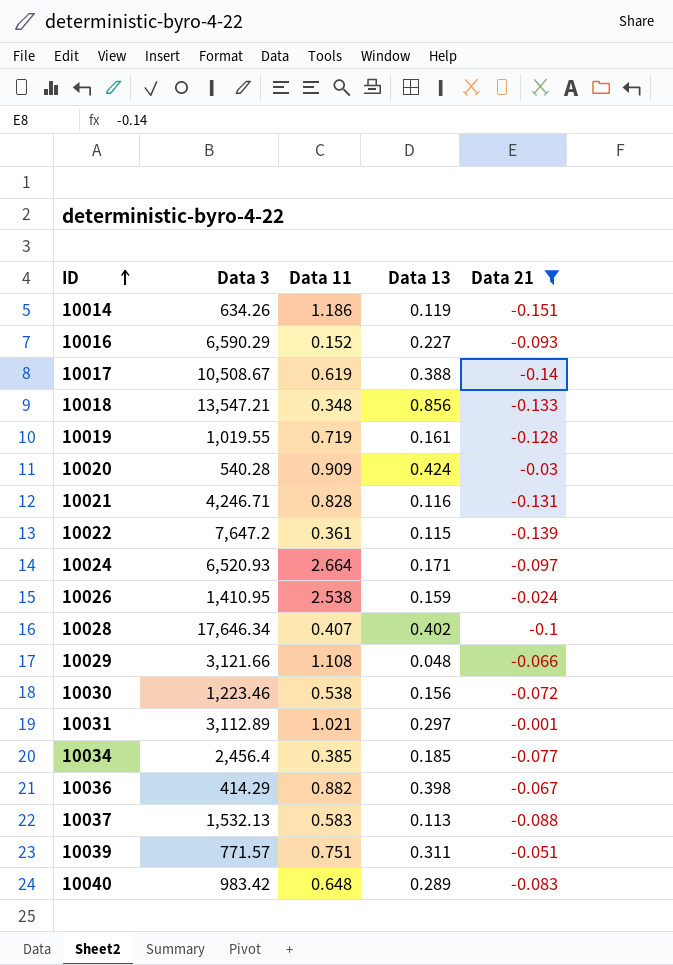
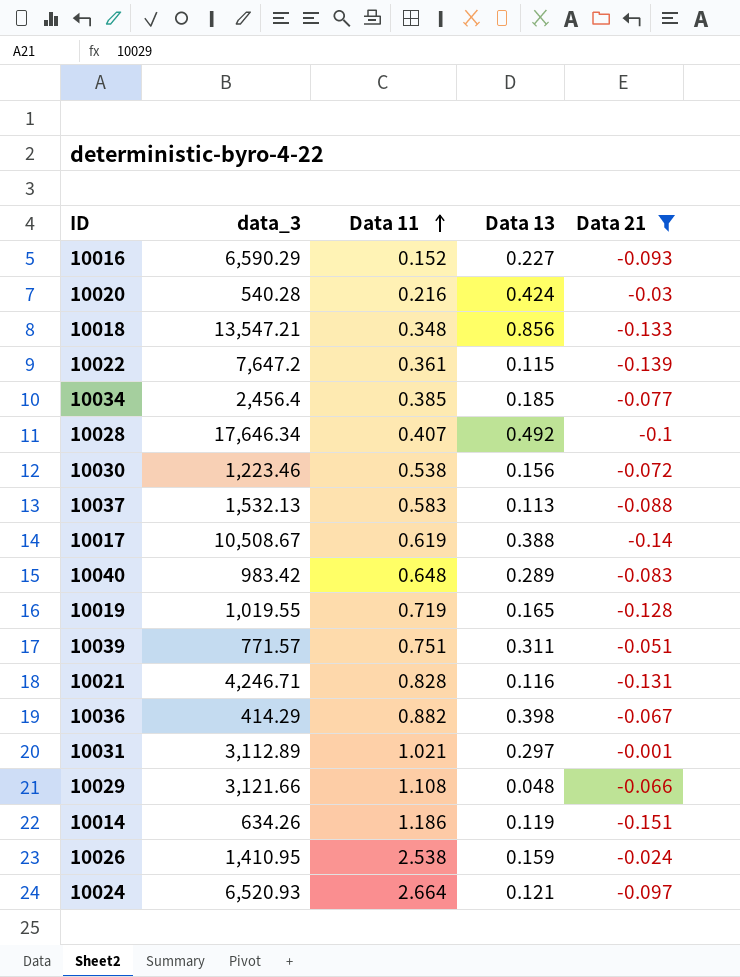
row order: ID ascending -> Data 11 ascending
column name: Data 3 -> data_3
10020 | Data 11: 0.909 -> 0.216
10028 | Data 13: 0.402 -> 0.492
10019 | Data 13: 0.161 -> 0.165
10024 | Data 13: 0.171 -> 0.121

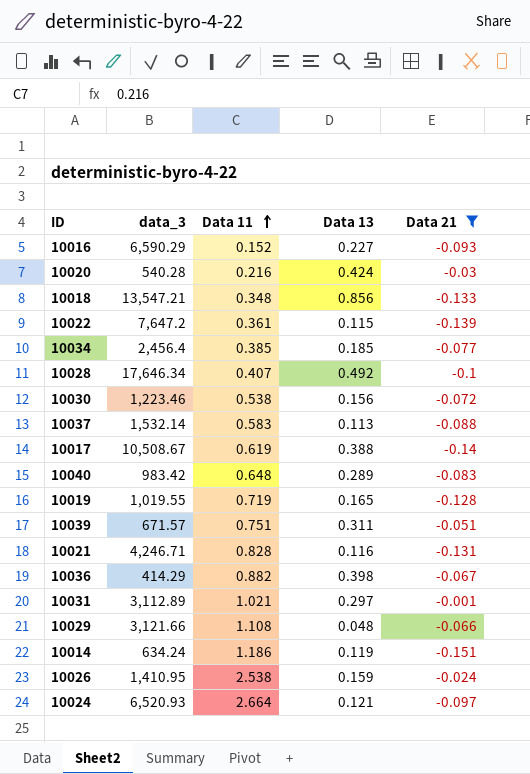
10037 | data_3: 1,532.13 -> 1,532.14
10039 | data_3: 771.57 -> 671.57
10014 | data_3: 634.26 -> 634.24

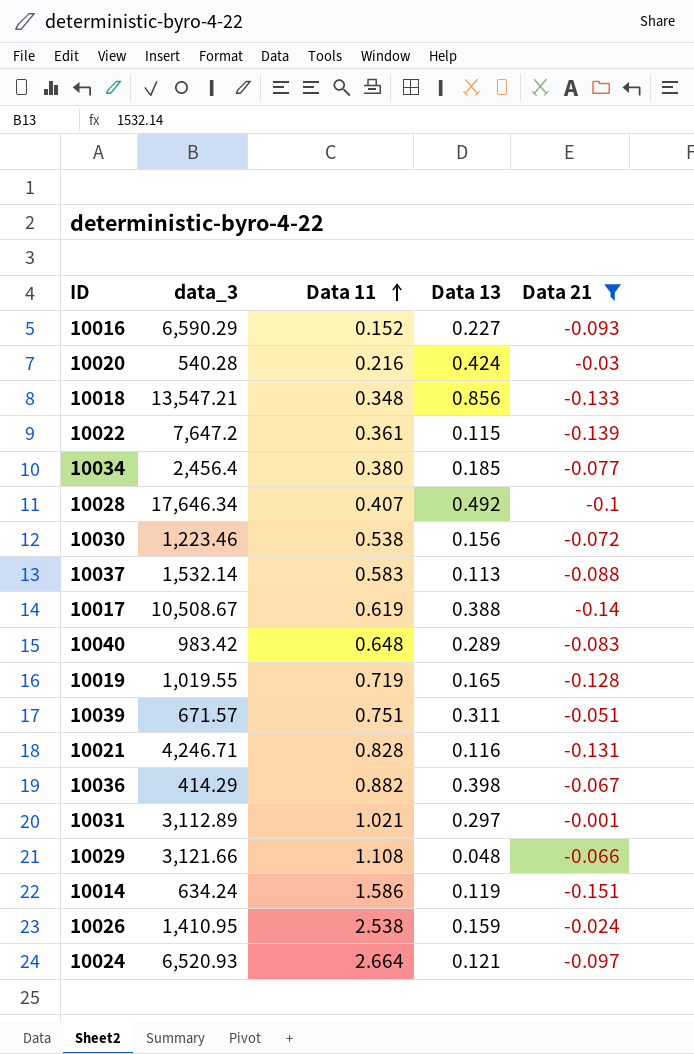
10034 | Data 11: 0.385 -> 0.380
10014 | Data 11: 1.186 -> 1.586

